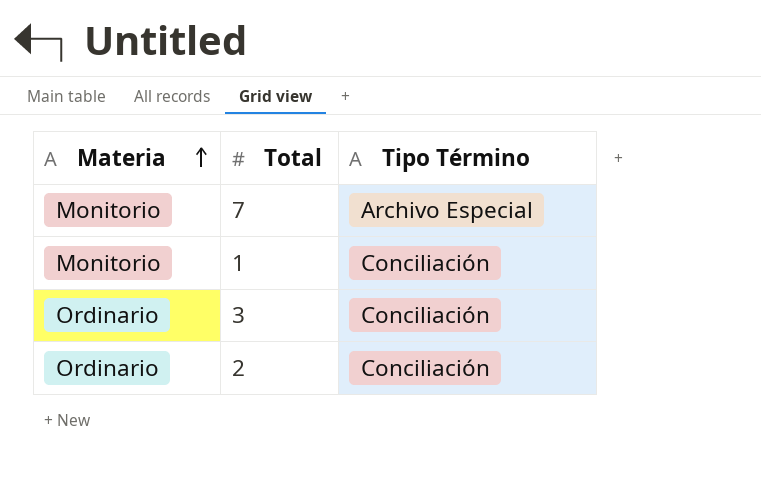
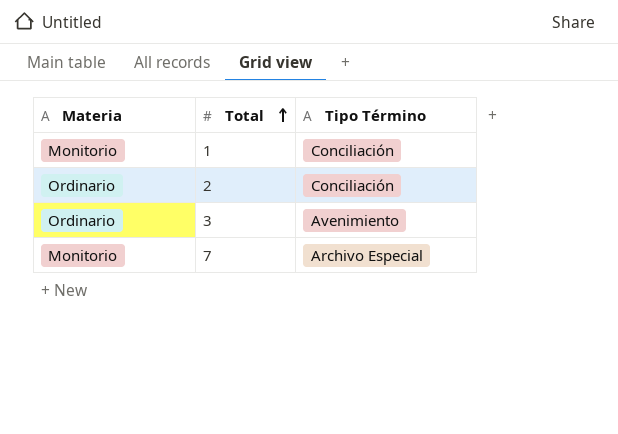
row order: Materia ascending -> Total ascending
3 | Tipo Término: Conciliación -> Avenimiento

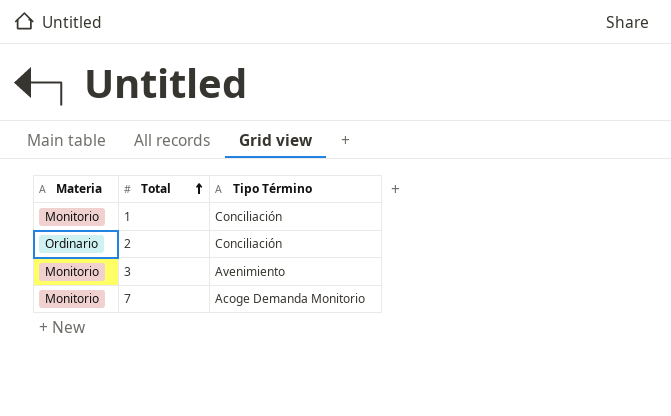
3 | Materia: Ordinario -> Monitorio
7 | Tipo Término: Archivo Especial -> Acoge Demanda Monitorio

